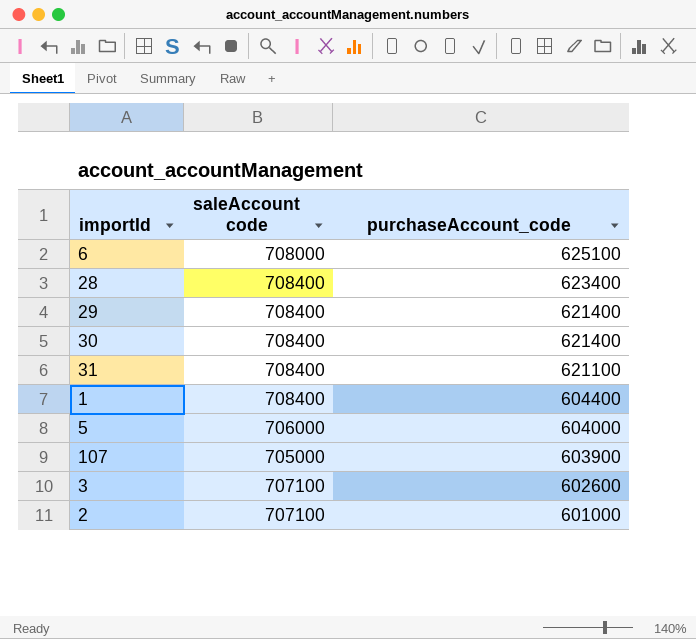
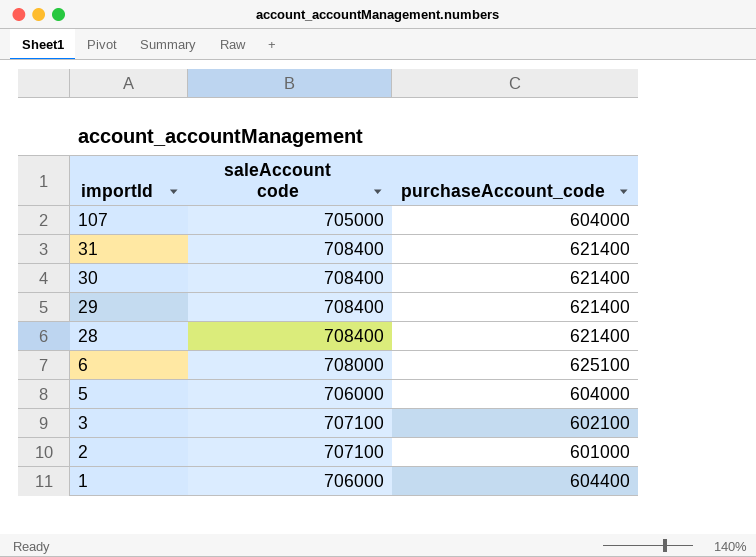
row order: purchaseAccount_code descending -> importId descending
107 | purchaseAccount_code: 603900 -> 604000
31 | purchaseAccount_code: 621100 -> 621400
28 | purchaseAccount_code: 623400 -> 621400
3 | purchaseAccount_code: 602600 -> 602100
1 | saleAccount code: 708400 -> 706000

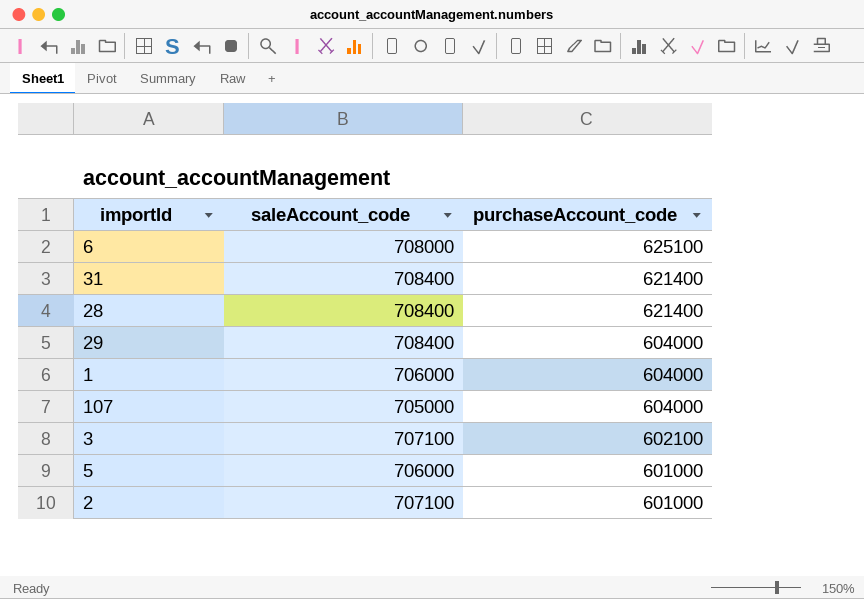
row order: importId descending -> purchaseAccount_code descending
column name: saleAccount code -> saleAccount_code
row 30: 708400 | 621400 -> none
29 | purchaseAccount_code: 621400 -> 604000
1 | purchaseAccount_code: 604400 -> 604000
5 | purchaseAccount_code: 604000 -> 601000

